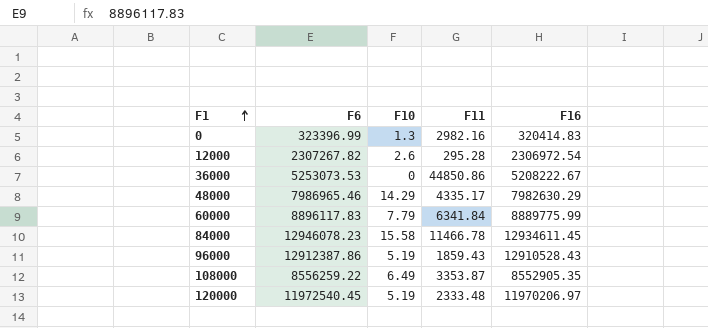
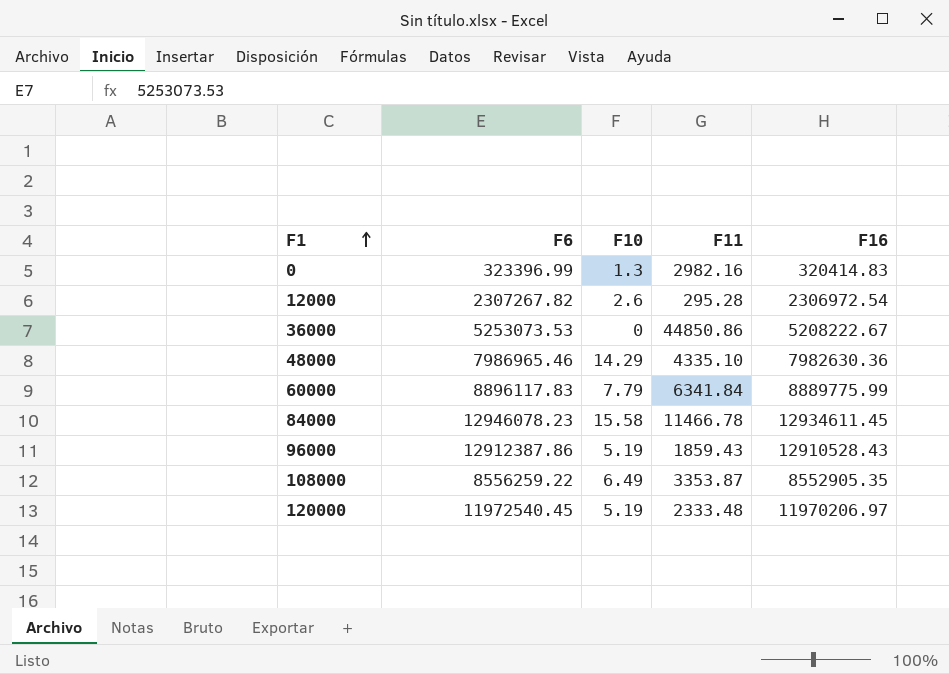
48000 | F11: 4335.17 -> 4335.10
48000 | F16: 7982630.29 -> 7982630.36

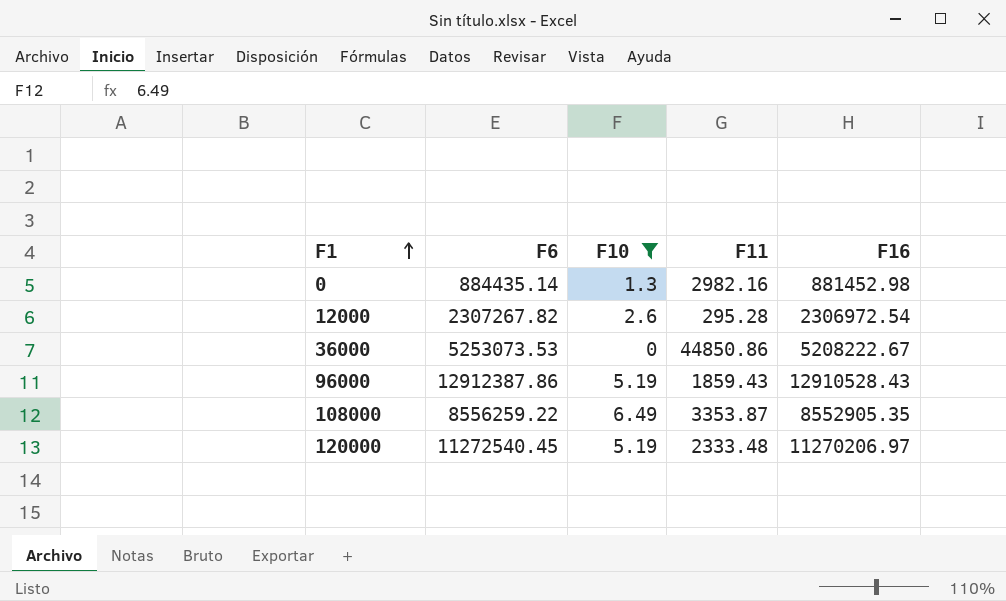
filter: none -> F10 <= 6.49
0 | F6: 323396.99 -> 884435.14
0 | F16: 320414.83 -> 881452.98
120000 | F6: 11972540.45 -> 11272540.45
120000 | F16: 11970206.97 -> 11270206.97

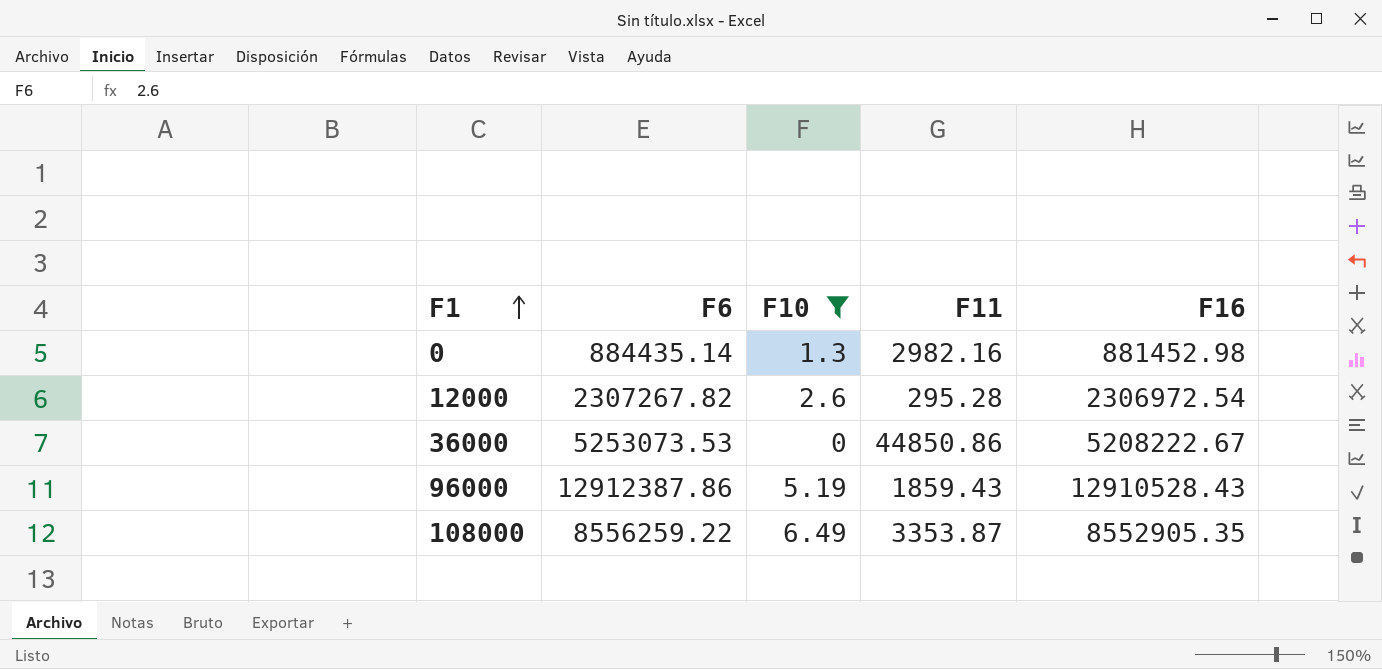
row 120000: 11272540.45 | 5.19 | 2333.48 | 11270206.97 -> none

